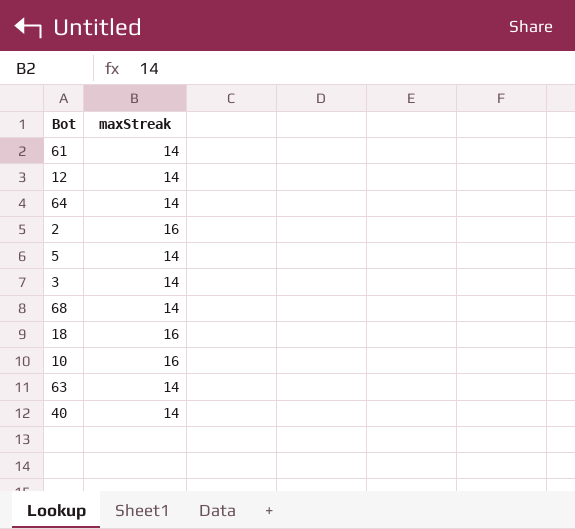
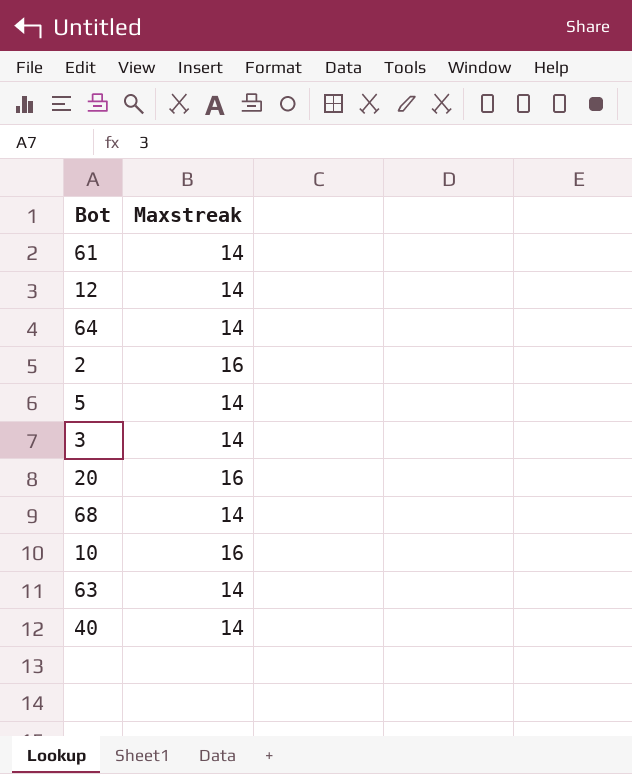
column name: maxStreak -> Maxstreak
row 18: 16 -> none
row 20: none -> 16

